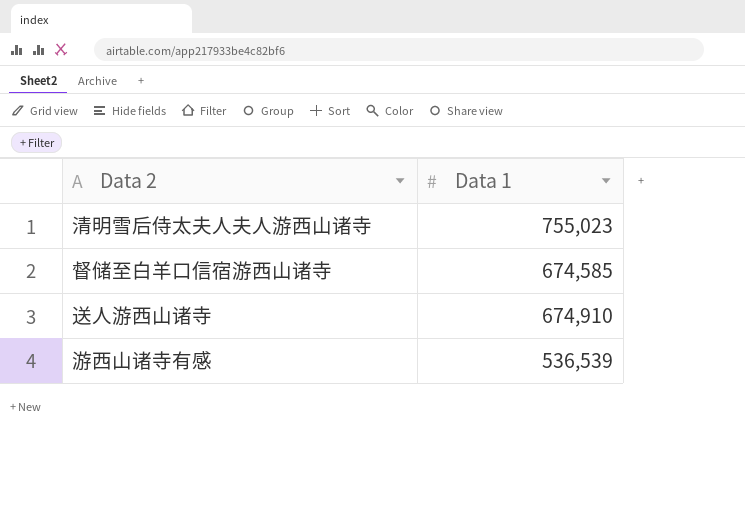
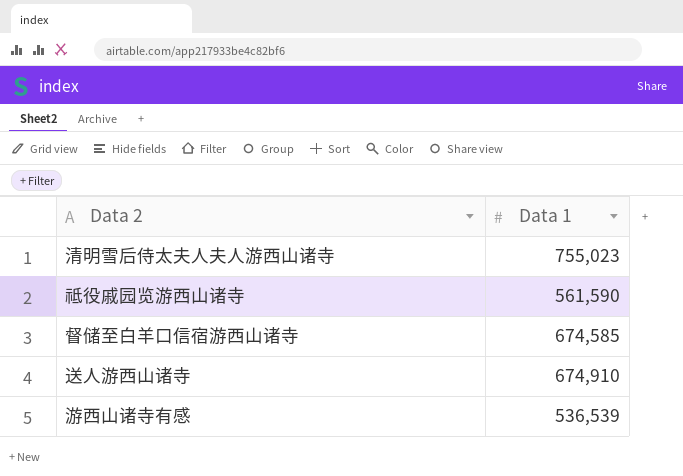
row 祗役戚园览游西山诸寺: none -> 561,590

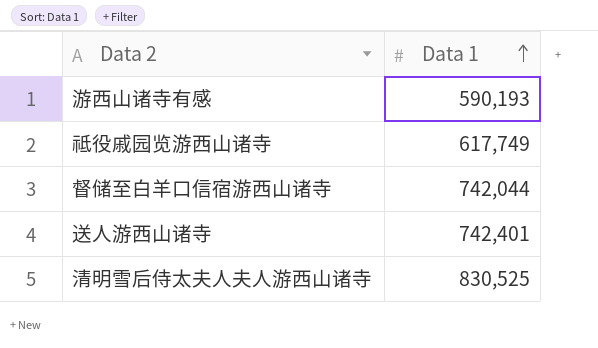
row order: none -> Data 1 ascending
游西山诸寺有感 | Data 1: 536,539 -> 590,193
祗役戚园览游西山诸寺 | Data 1: 561,590 -> 617,749
督储至白羊口信宿游西山诸寺 | Data 1: 674,585 -> 742,044
送人游西山诸寺 | Data 1: 674,910 -> 742,401
清明雪后侍太夫人夫人游西山诸寺 | Data 1: 755,023 -> 830,525

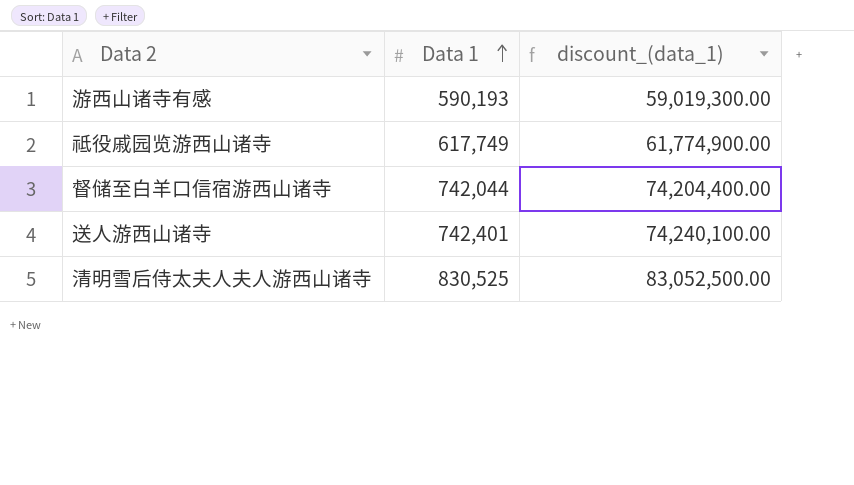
column discount_(data_1) | formula: none -> [Data 1] * 100

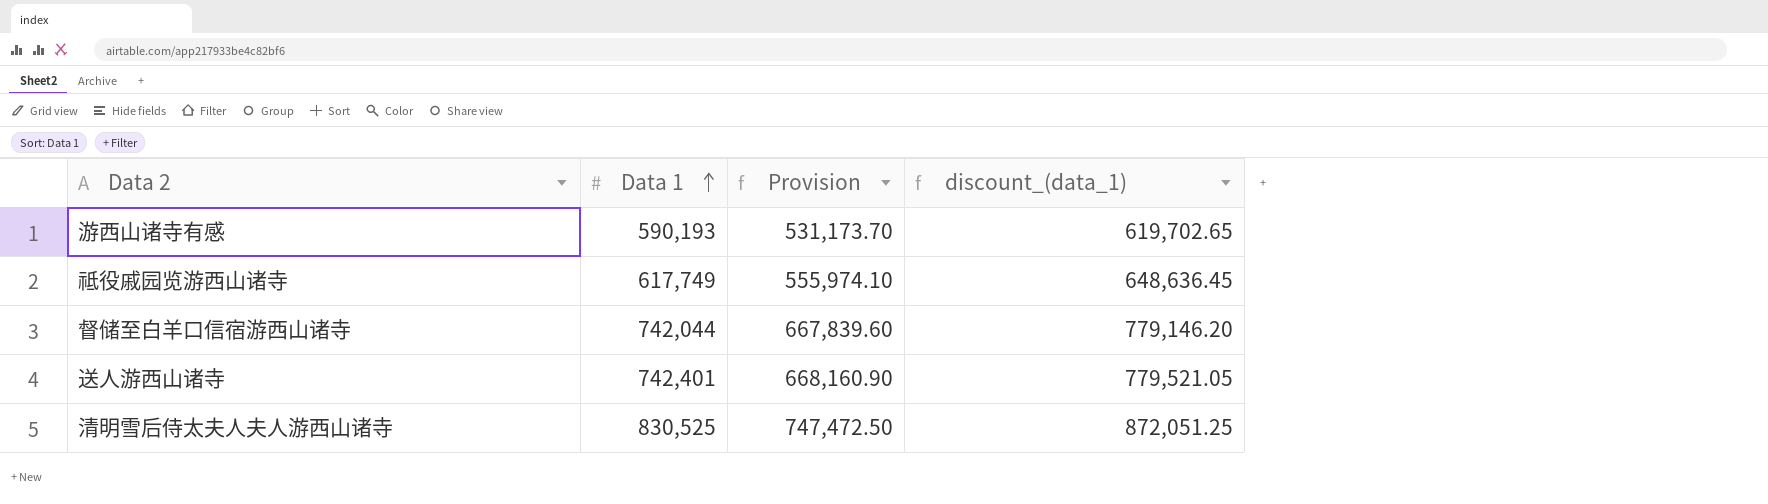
column Provision | formula: none -> [Data 1] * 0.9
column discount_(data_1) | formula: [Data 1] * 100 -> [Data 1] * 1.05

